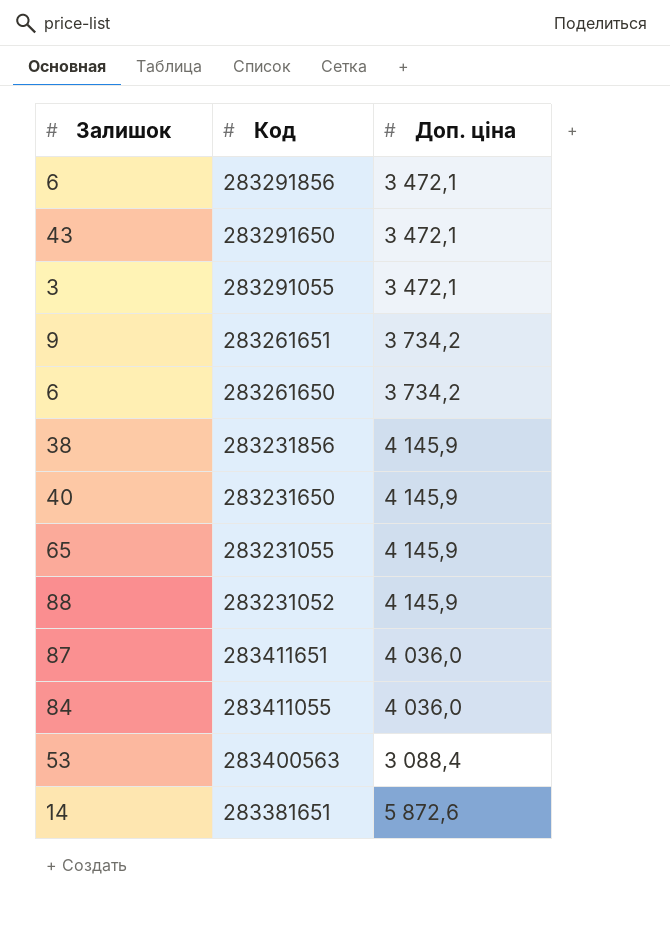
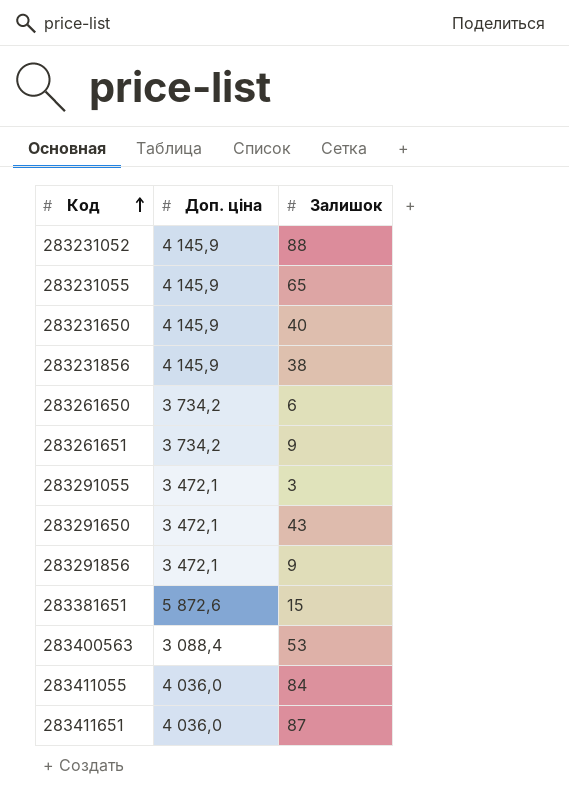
row order: none -> Код ascending
column Залишок | position: 1 -> 3
283291856 | Залишок: 6 -> 9
283381651 | Залишок: 14 -> 15

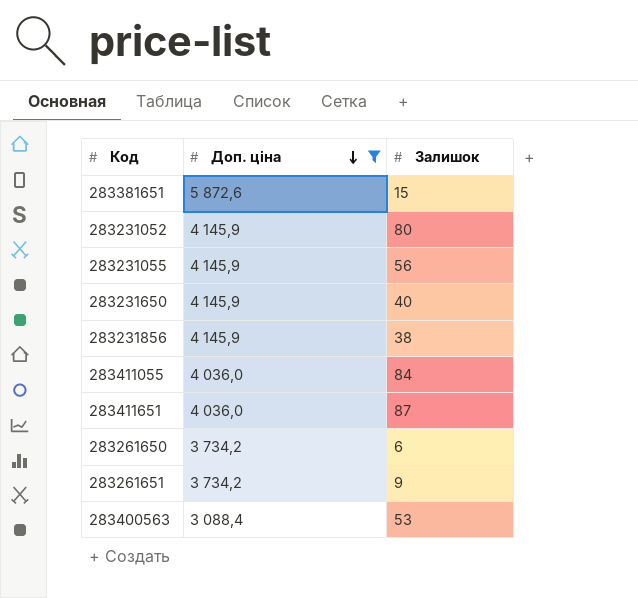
filter: none -> Доп. ціна != 3 472,1
row order: Код ascending -> Доп. ціна descending
283231052 | Залишок: 88 -> 80
283231055 | Залишок: 65 -> 56

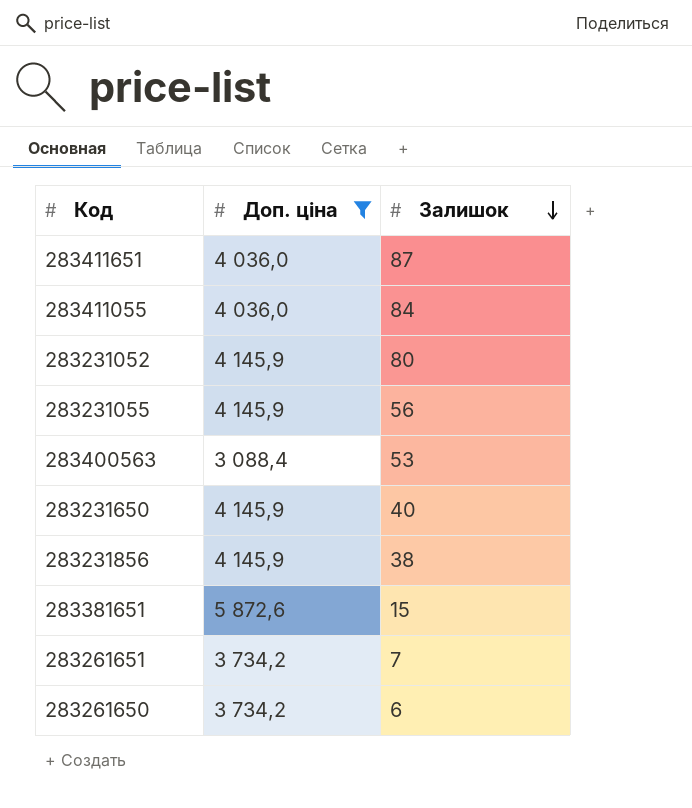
row order: Доп. ціна descending -> Залишок descending
283261651 | Залишок: 9 -> 7

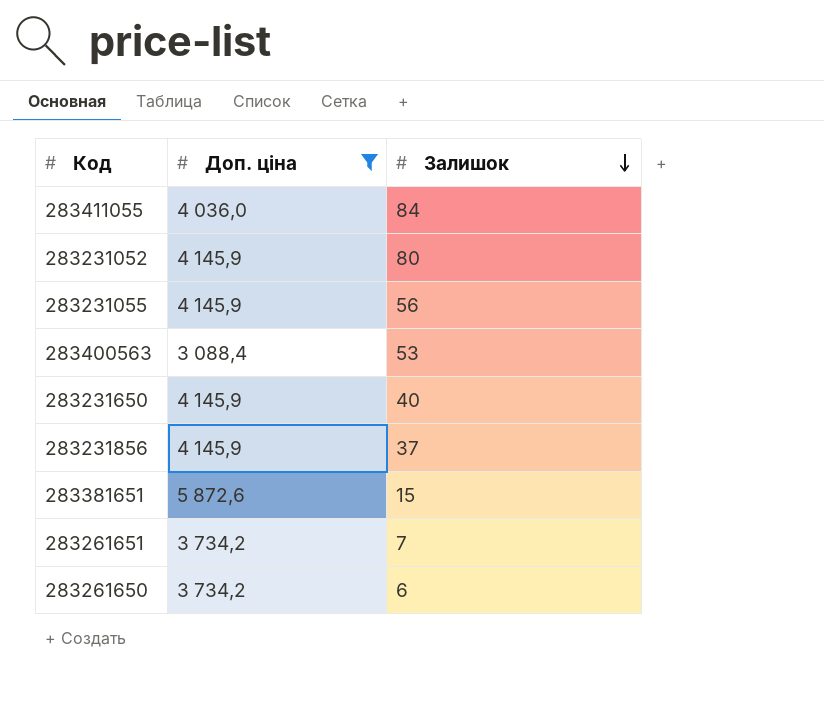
row 283411651: 4 036,0 | 87 -> none
283231856 | Залишок: 38 -> 37

